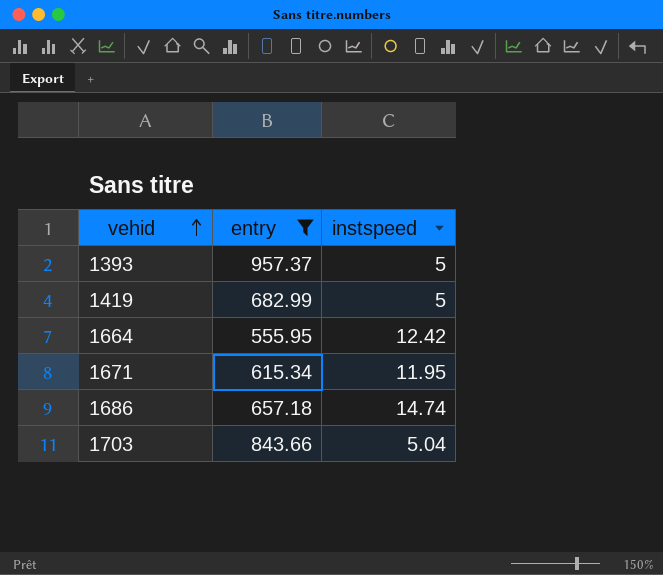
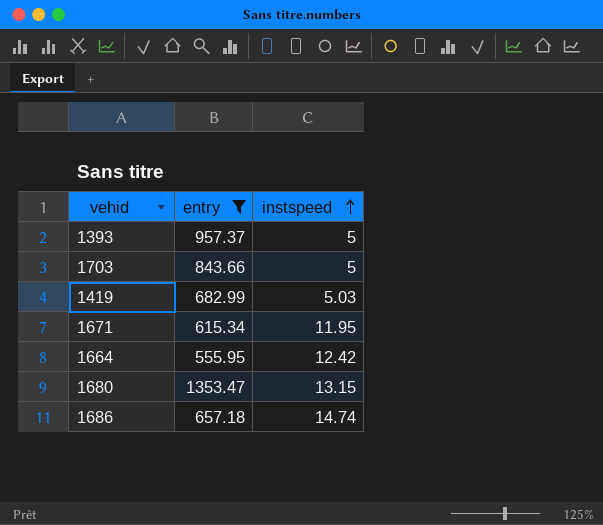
row order: vehid ascending -> instspeed ascending
1703 | instspeed: 5.04 -> 5
1419 | instspeed: 5 -> 5.03
row 1680: none -> 1353.47 | 13.15

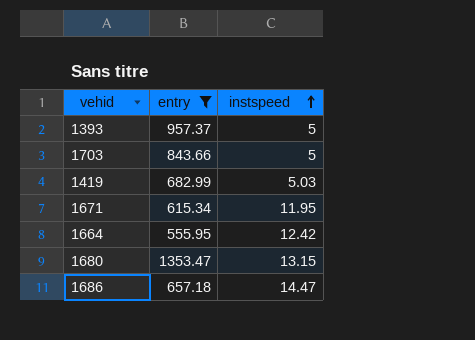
1686 | instspeed: 14.74 -> 14.47

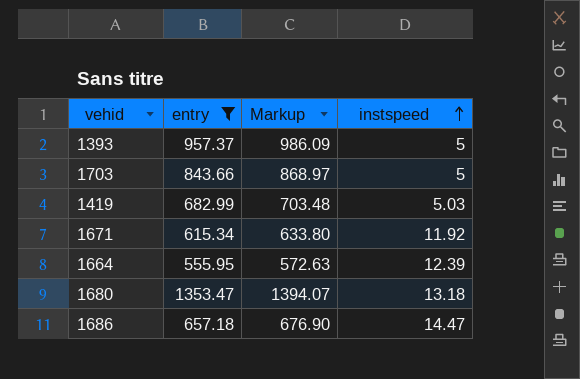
column Markup | formula: none -> [entry] * 1.03
1671 | instspeed: 11.95 -> 11.92
1664 | instspeed: 12.42 -> 12.39
1680 | instspeed: 13.15 -> 13.18

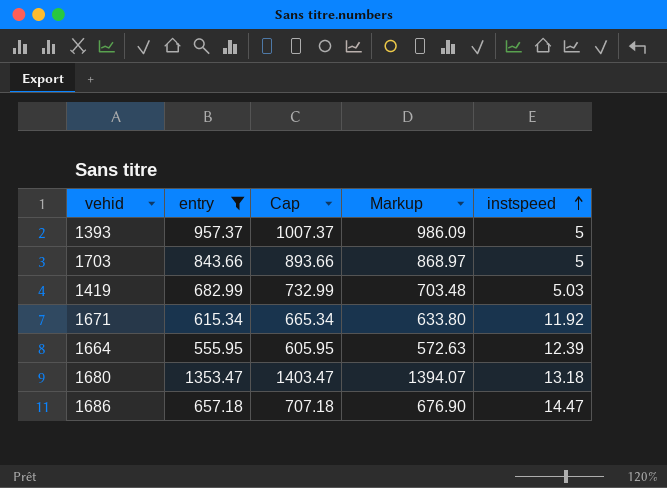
column Cap | formula: none -> [entry] + 50

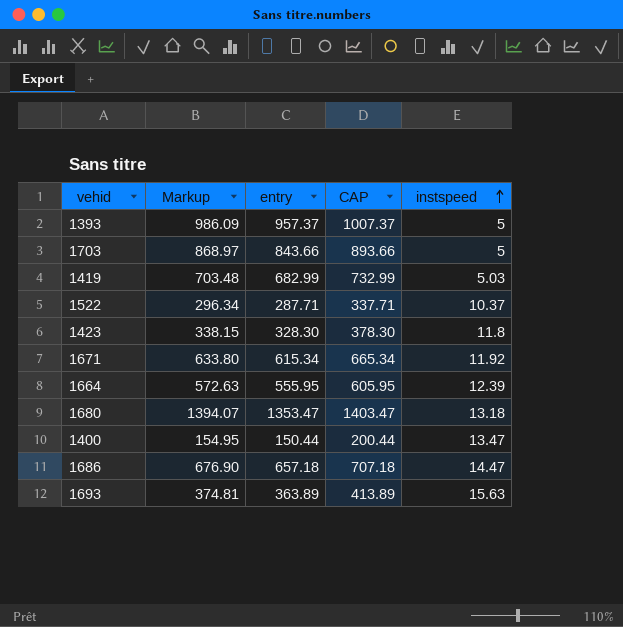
filter: entry >= 555.95 -> none
column Markup | position: 4 -> 2
column name: Cap -> CAP

